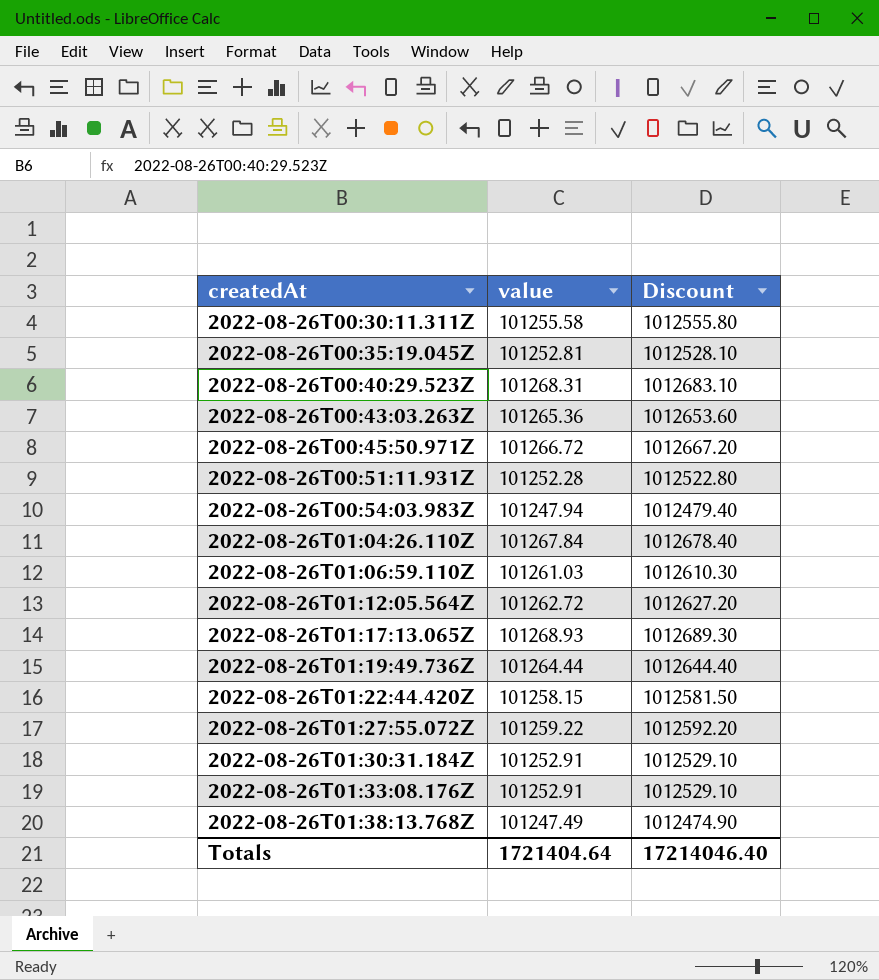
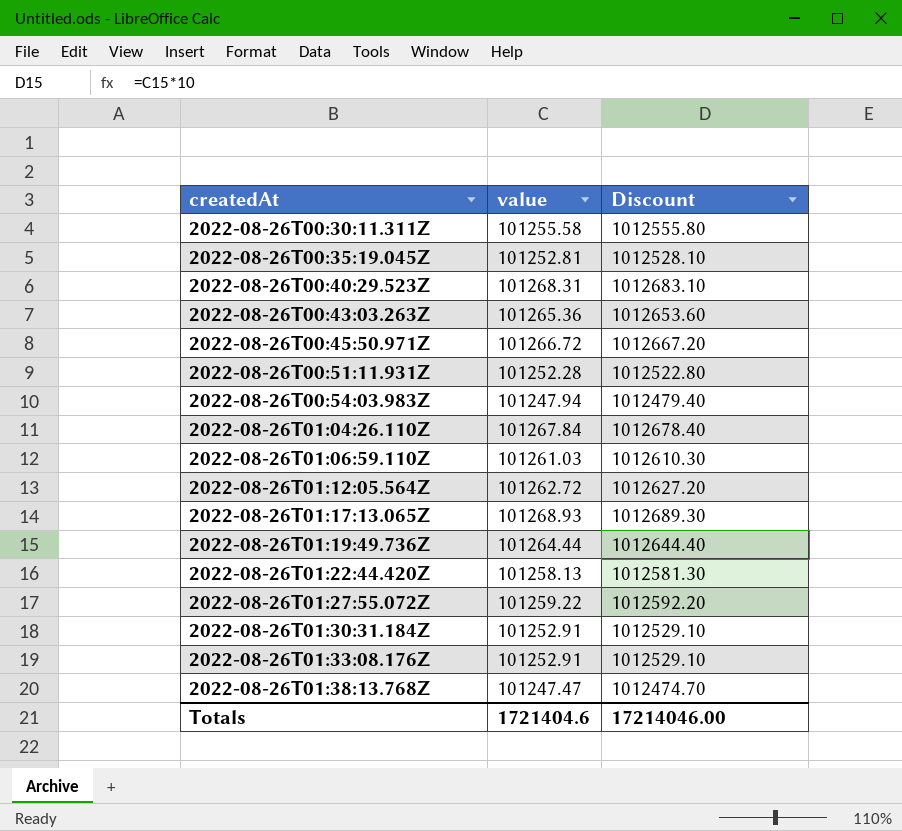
2022-08-26T01:22:44.420Z | value: 101258.15 -> 101258.13
2022-08-26T01:22:44.420Z | Discount: 1012581.50 -> 1012581.30
2022-08-26T01:38:13.768Z | value: 101247.49 -> 101247.47
2022-08-26T01:38:13.768Z | Discount: 1012474.90 -> 1012474.70
Totals | value: 1721404.64 -> 1721404.6
Totals | Discount: 17214046.40 -> 17214046.00

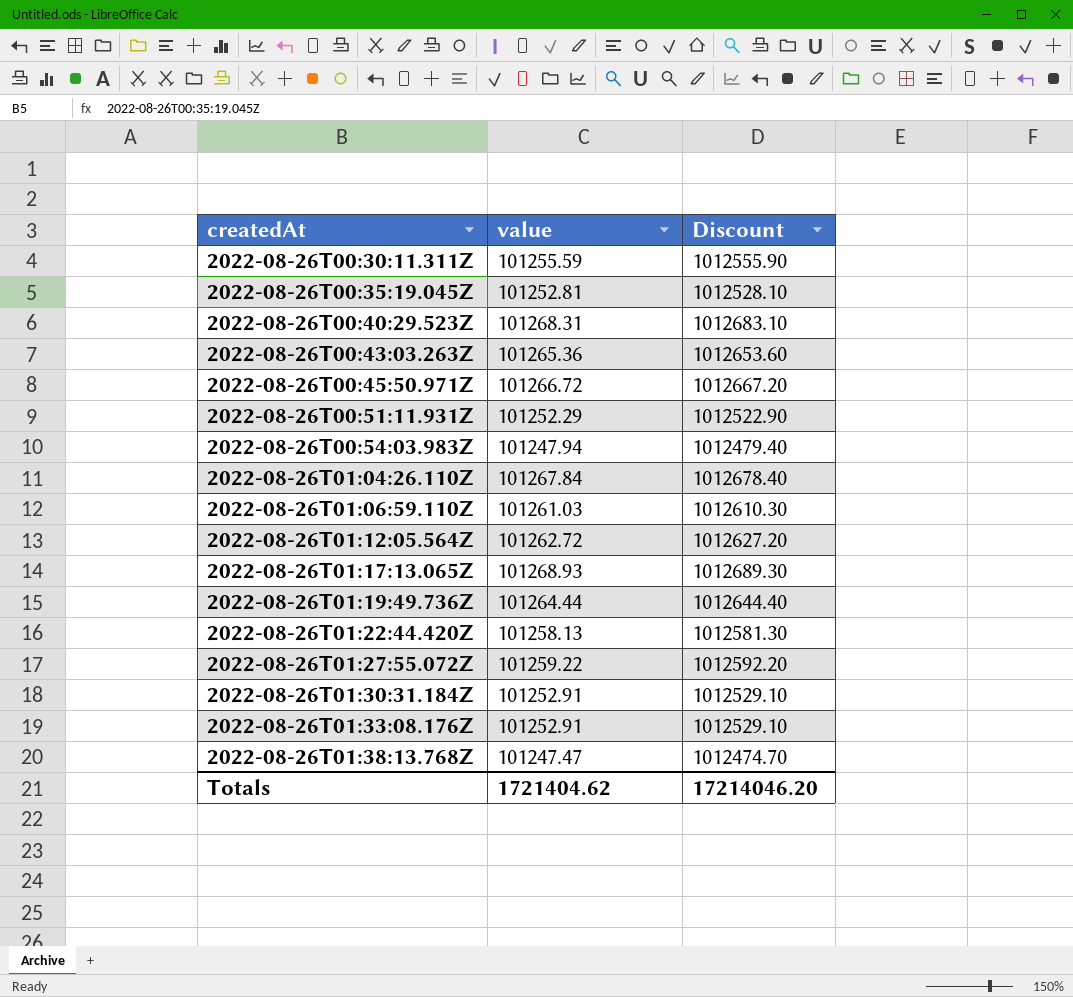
2022-08-26T00:30:11.311Z | value: 101255.58 -> 101255.59
2022-08-26T00:30:11.311Z | Discount: 1012555.80 -> 1012555.90
2022-08-26T00:51:11.931Z | value: 101252.28 -> 101252.29
2022-08-26T00:51:11.931Z | Discount: 1012522.80 -> 1012522.90
Totals | value: 1721404.6 -> 1721404.62
Totals | Discount: 17214046.00 -> 17214046.20

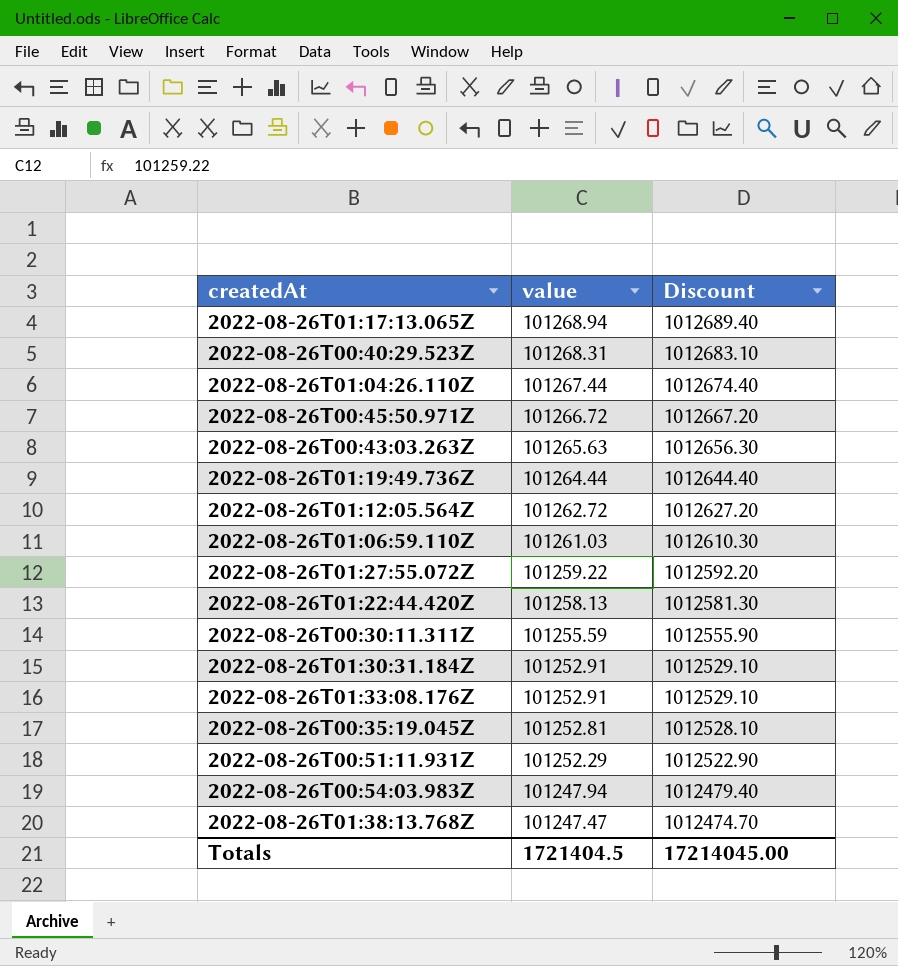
row order: createdAt ascending -> value descending
2022-08-26T01:17:13.065Z | value: 101268.93 -> 101268.94
2022-08-26T01:17:13.065Z | Discount: 1012689.30 -> 1012689.40
2022-08-26T01:04:26.110Z | value: 101267.84 -> 101267.44
2022-08-26T01:04:26.110Z | Discount: 1012678.40 -> 1012674.40
2022-08-26T00:43:03.263Z | value: 101265.36 -> 101265.63
2022-08-26T00:43:03.263Z | Discount: 1012653.60 -> 1012656.30
Totals | value: 1721404.62 -> 1721404.5
Totals | Discount: 17214046.20 -> 17214045.00

